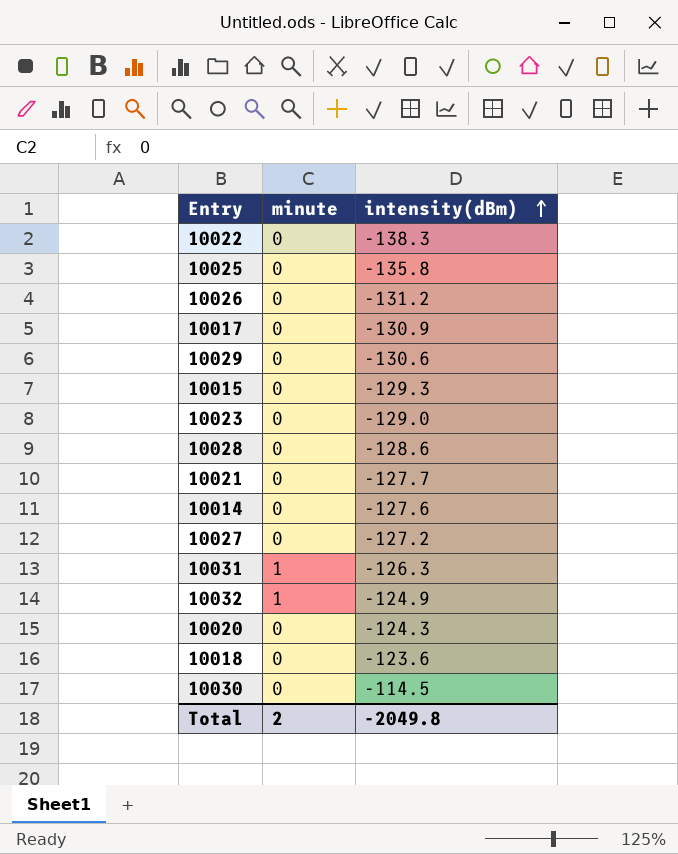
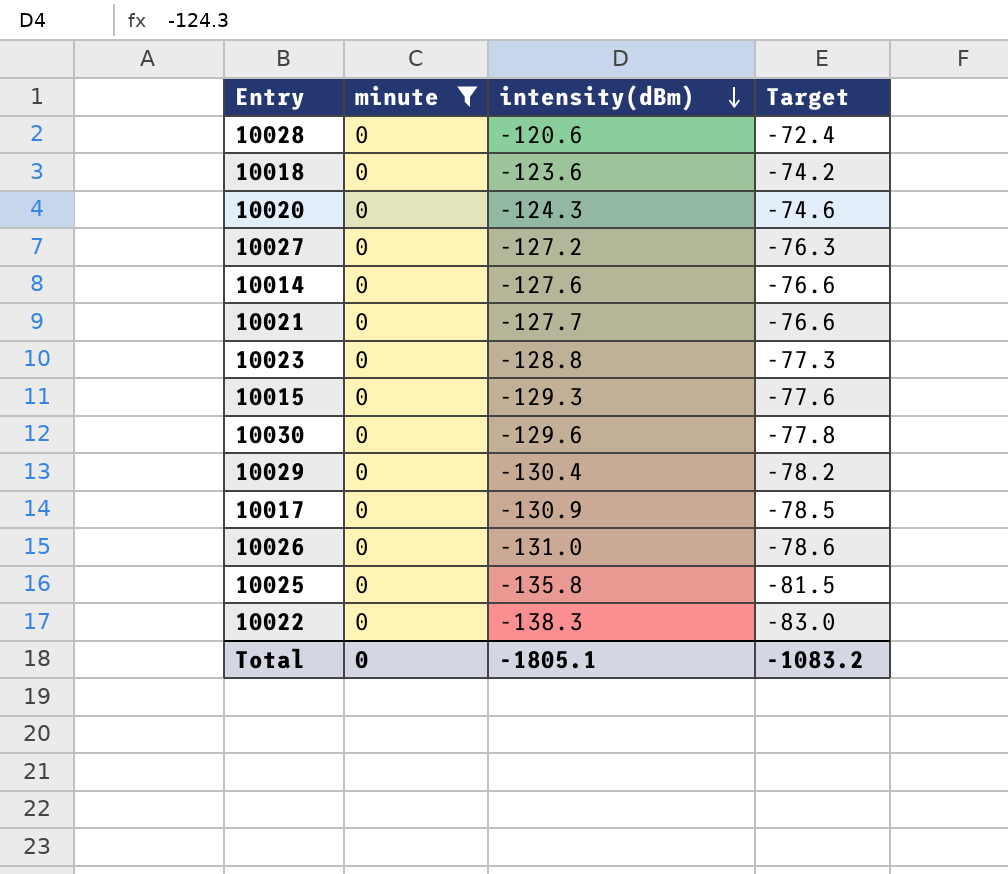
filter: none -> minute = 0
row order: intensity(dBm) ascending -> intensity(dBm) descending
column Target | formula: none -> [intensity(dBm)] * 0.6
10028 | intensity(dBm): -128.6 -> -120.6
10023 | intensity(dBm): -129.0 -> -128.8
10030 | intensity(dBm): -114.5 -> -129.6
10029 | intensity(dBm): -130.6 -> -130.4
10026 | intensity(dBm): -131.2 -> -131.0
Total | minute: 2 -> 0
Total | intensity(dBm): -2049.8 -> -1805.1

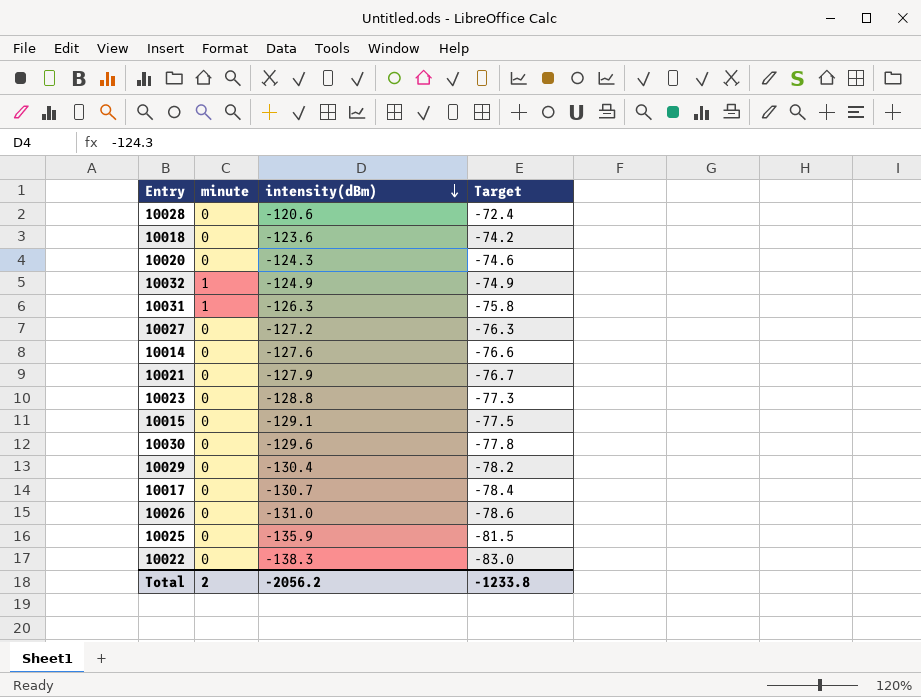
filter: minute = 0 -> none
10021 | intensity(dBm): -127.7 -> -127.9
10021 | Target: -76.6 -> -76.7
10015 | intensity(dBm): -129.3 -> -129.1
10015 | Target: -77.6 -> -77.5
10017 | intensity(dBm): -130.9 -> -130.7
10017 | Target: -78.5 -> -78.4
10025 | intensity(dBm): -135.8 -> -135.9
Total | minute: 0 -> 2
Total | intensity(dBm): -1805.1 -> -2056.2
Total | Target: -1083.2 -> -1233.8

